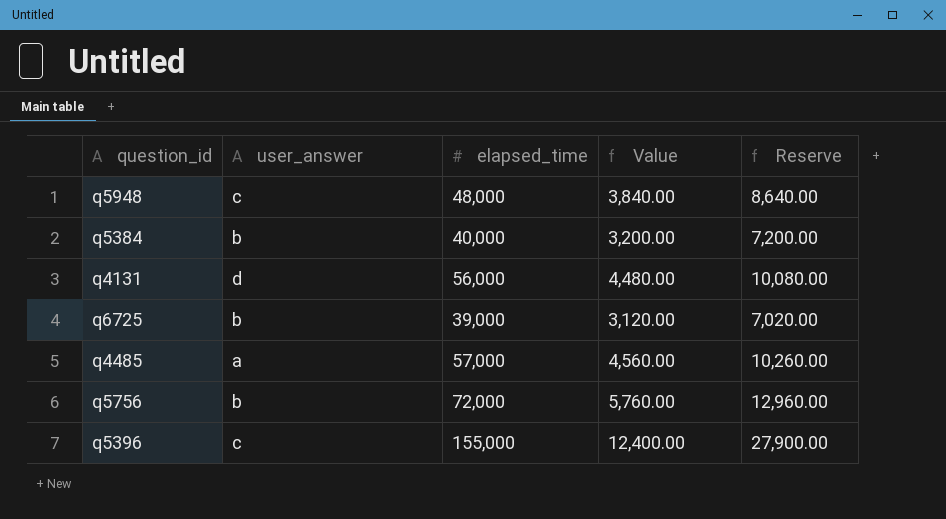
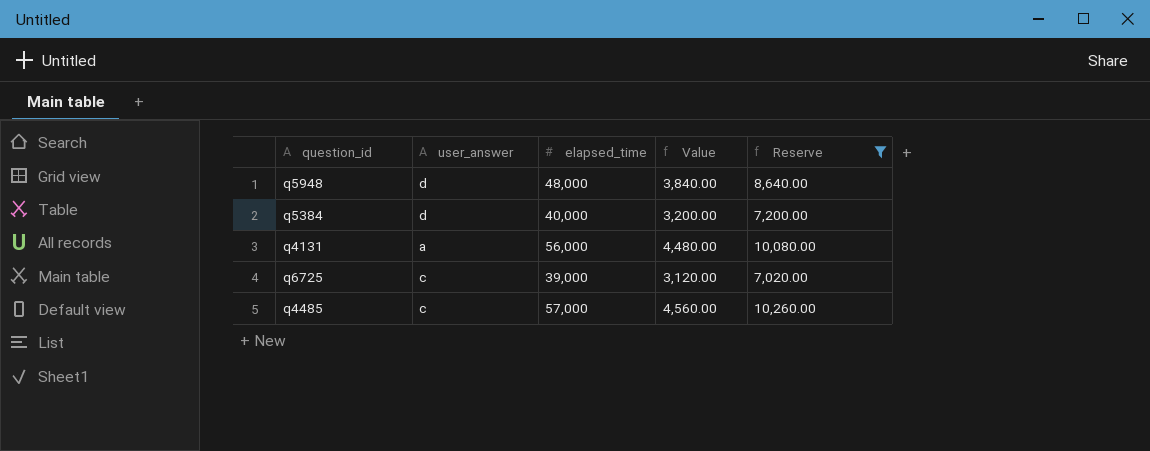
filter: none -> Reserve <= 10,260.00
q5948 | user_answer: c -> d
q5384 | user_answer: b -> d
q4131 | user_answer: d -> a
q6725 | user_answer: b -> c
q4485 | user_answer: a -> c

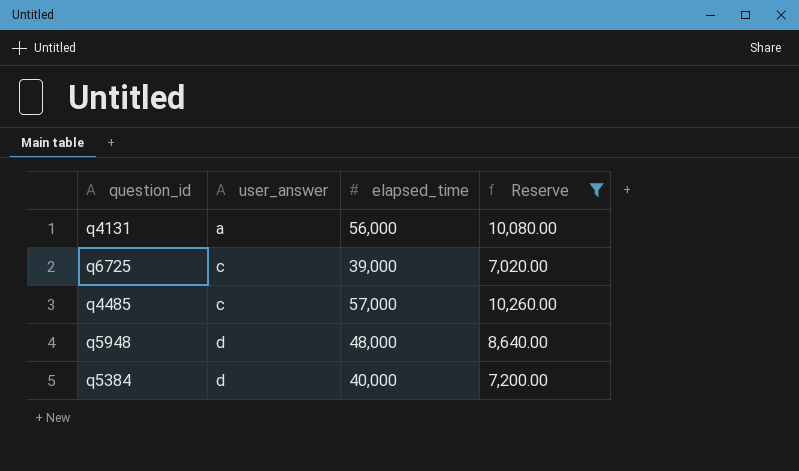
row order: none -> user_answer ascending
column Value | formula: [elapsed_time] * 0.08 -> none

